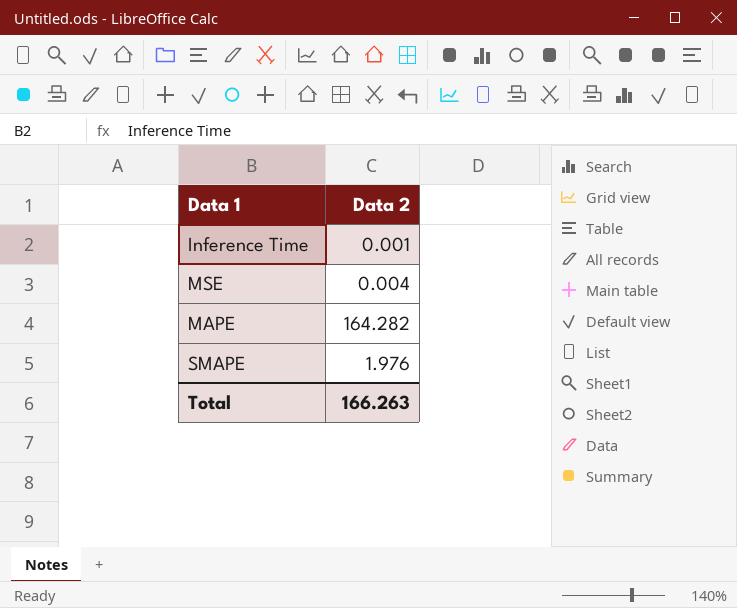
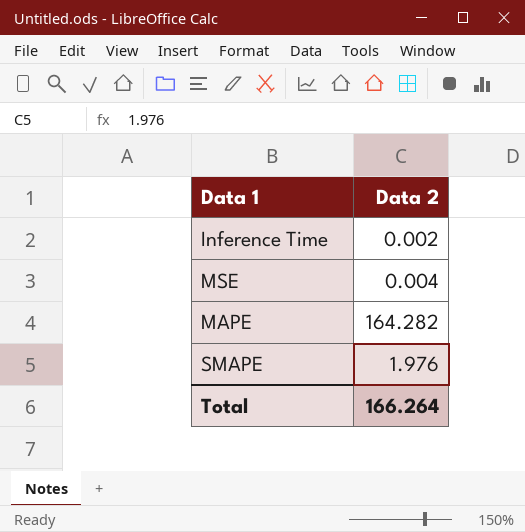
Inference Time | Data 2: 0.001 -> 0.002
Total | Data 2: 166.263 -> 166.264

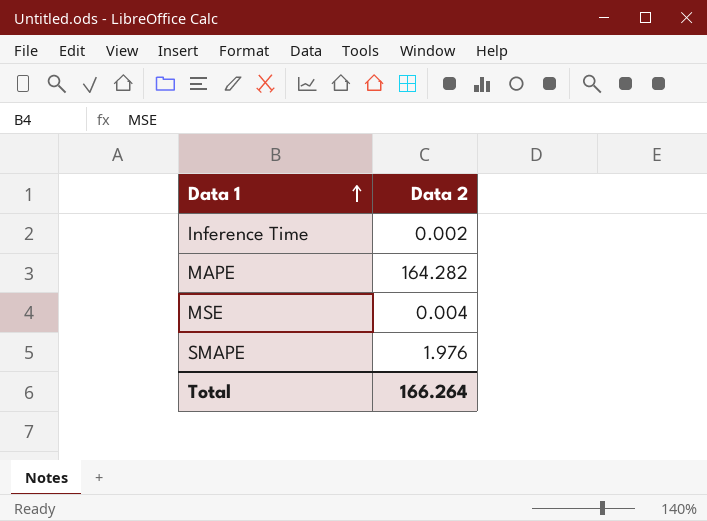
row order: none -> Data 1 ascending

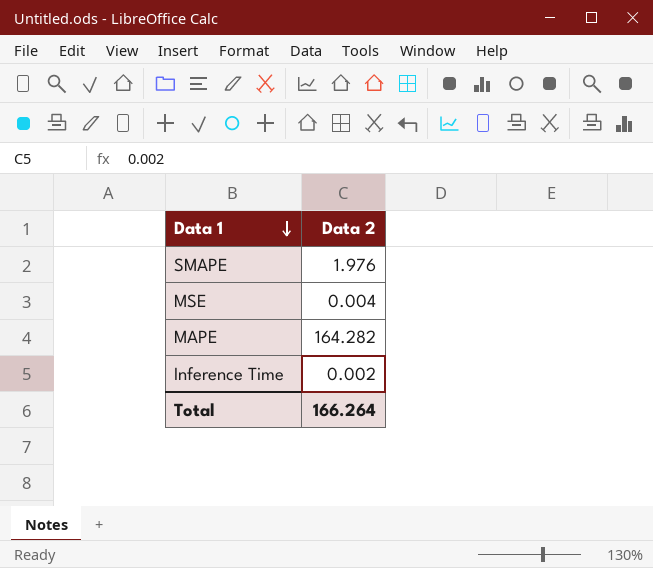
row order: Data 1 ascending -> Data 1 descending

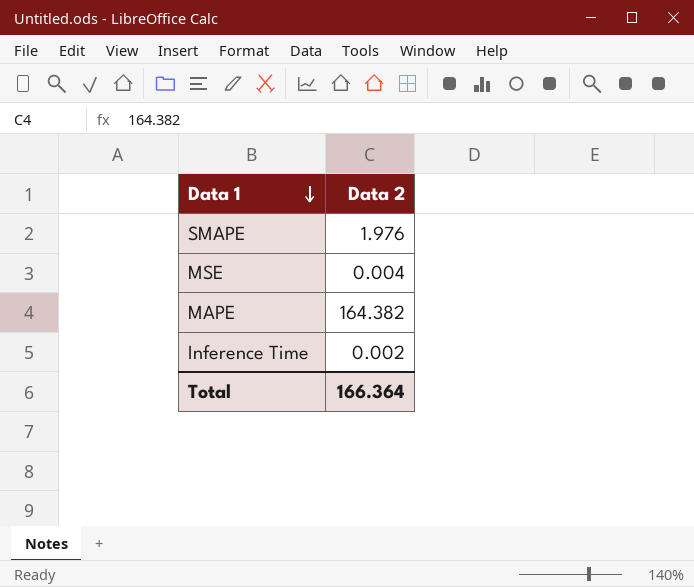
MAPE | Data 2: 164.282 -> 164.382
Total | Data 2: 166.264 -> 166.364

